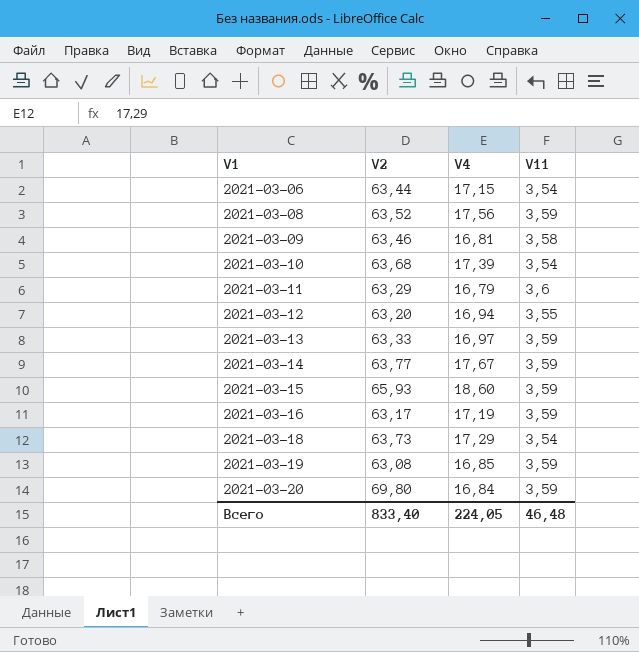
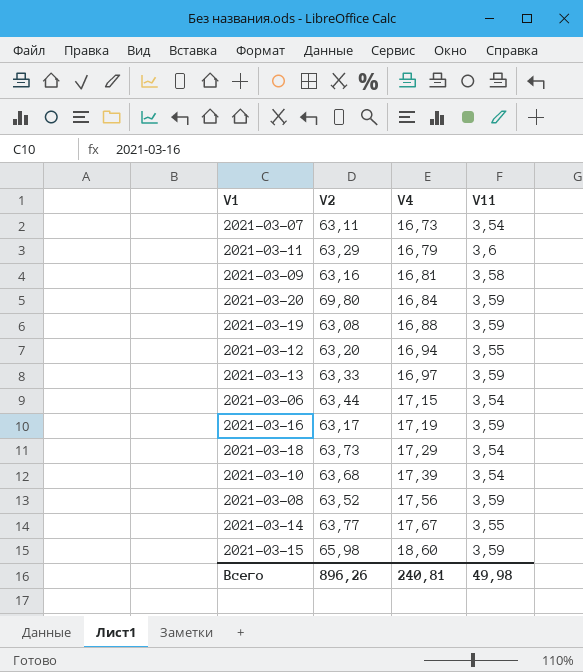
row order: V1 ascending -> V4 ascending
row 2021-03-07: none -> 63,11 | 16,73 | 3,54
2021-03-09 | V2: 63,46 -> 63,16
2021-03-19 | V4: 16,85 -> 16,88
2021-03-14 | V11: 3,59 -> 3,55
2021-03-15 | V2: 65,93 -> 65,98
Всего | V2: 833,40 -> 896,26
Всего | V4: 224,05 -> 240,81
Всего | V11: 46,48 -> 49,98

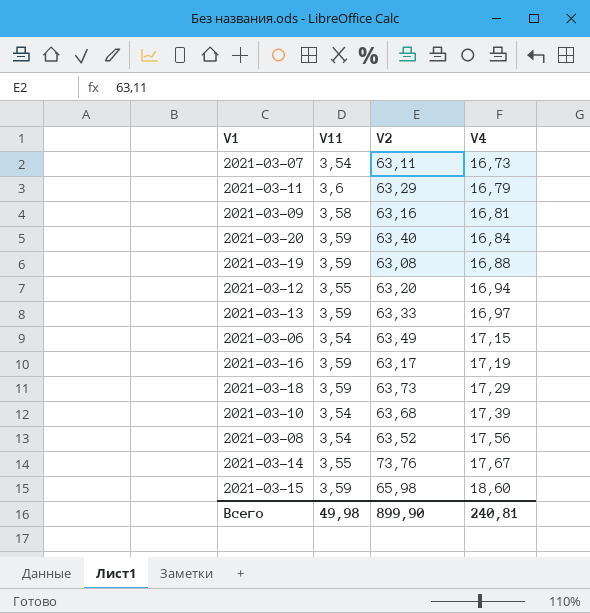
column V11 | position: 4 -> 2
2021-03-20 | V2: 69,80 -> 63,40
2021-03-06 | V2: 63,44 -> 63,49
2021-03-18 | V11: 3,54 -> 3,59
2021-03-08 | V11: 3,59 -> 3,54
2021-03-14 | V2: 63,77 -> 73,76
Всего | V2: 896,26 -> 899,90

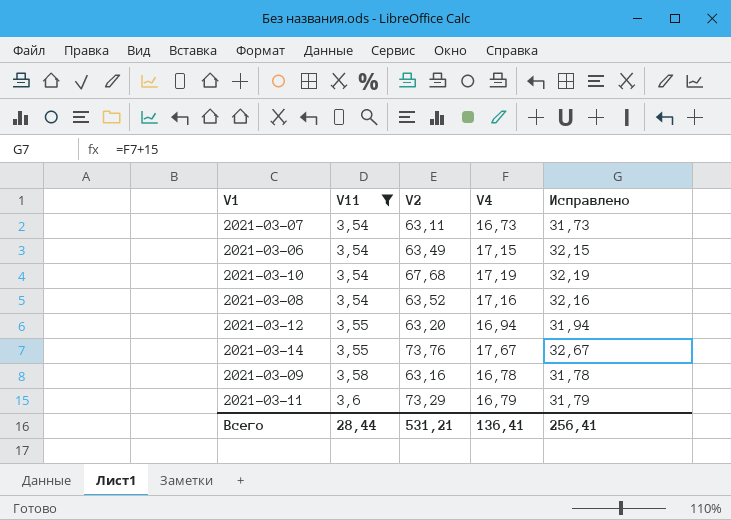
filter: none -> V11 != 3,59
row order: V4 ascending -> V11 ascending
column Исправлено | formula: none -> [V4] + 15
2021-03-10 | V2: 63,68 -> 67,68
2021-03-10 | V4: 17,39 -> 17,19
2021-03-08 | V4: 17,56 -> 17,16
2021-03-09 | V4: 16,81 -> 16,78
2021-03-11 | V2: 63,29 -> 73,29
Всего | V11: 49,98 -> 28,44
Всего | V2: 899,90 -> 531,21
Всего | V4: 240,81 -> 136,41

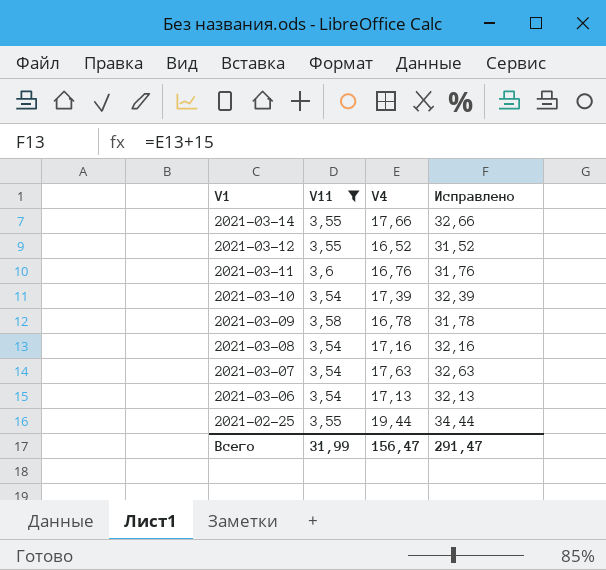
row order: V11 ascending -> V1 descending
column V2 | position: 3 -> none
2021-03-14 | V4: 17,67 -> 17,66
2021-03-14 | Исправлено: 32,67 -> 32,66
2021-03-12 | V4: 16,94 -> 16,52
2021-03-12 | Исправлено: 31,94 -> 31,52
2021-03-11 | V4: 16,79 -> 16,76
2021-03-11 | Исправлено: 31,79 -> 31,76
2021-03-10 | V4: 17,19 -> 17,39
2021-03-10 | Исправлено: 32,19 -> 32,39
2021-03-07 | V4: 16,73 -> 17,63
2021-03-07 | Исправлено: 31,73 -> 32,63
2021-03-06 | V4: 17,15 -> 17,13
2021-03-06 | Исправлено: 32,15 -> 32,13
row 2021-02-25: none -> 3,55 | 19,44 | 34,44
Всего | V11: 28,44 -> 31,99
Всего | V4: 136,41 -> 156,47
Всего | Исправлено: 256,41 -> 291,47

